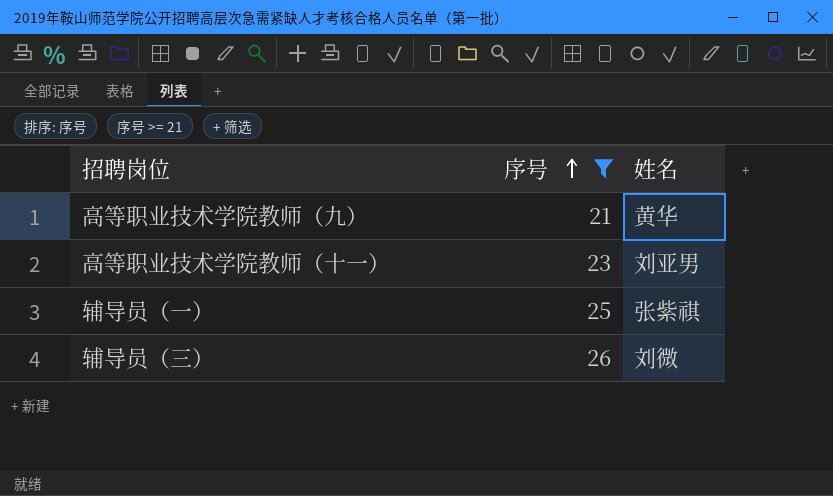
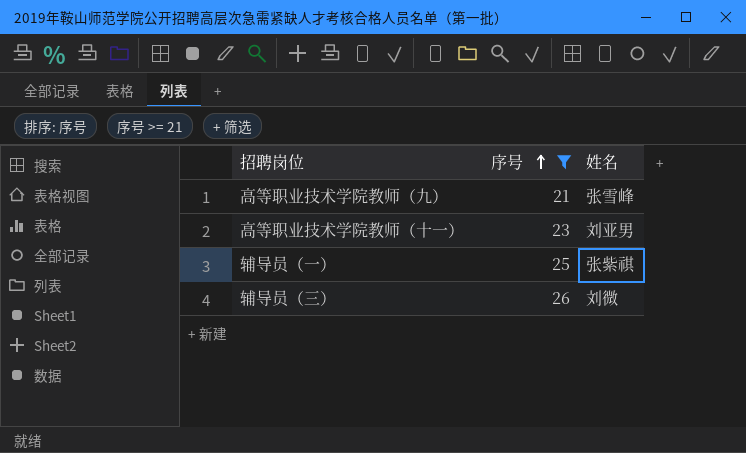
高等职业技术学院教师（九） | 姓名: 黄华 -> 张雪峰

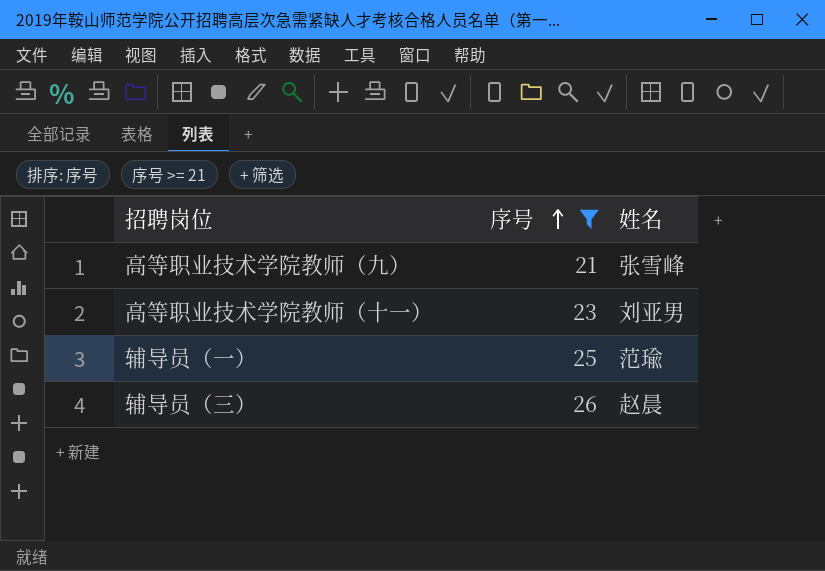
辅导员（一） | 姓名: 张紫祺 -> 范瑜
辅导员（三） | 姓名: 刘微 -> 赵晨

